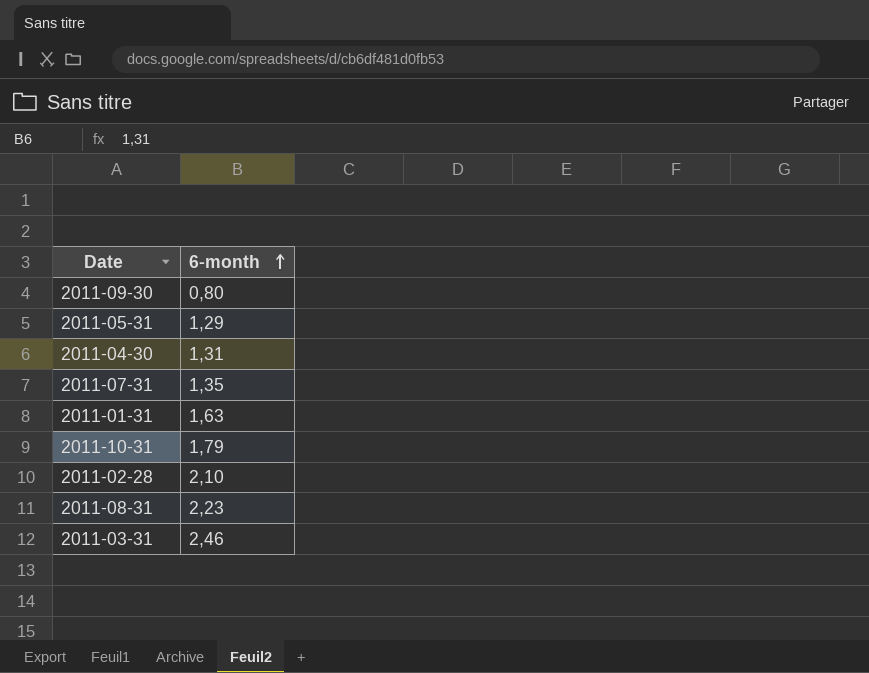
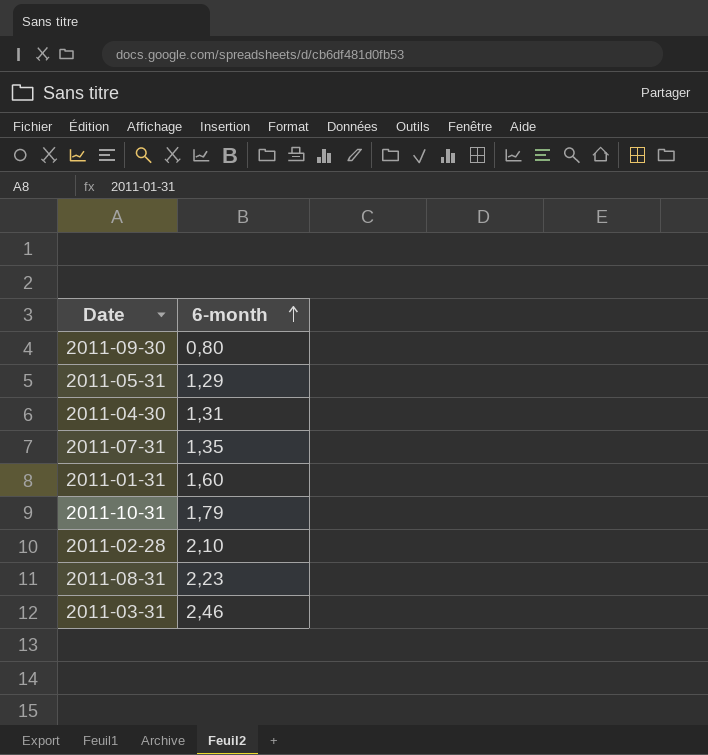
2011-01-31 | 6-month: 1,63 -> 1,60

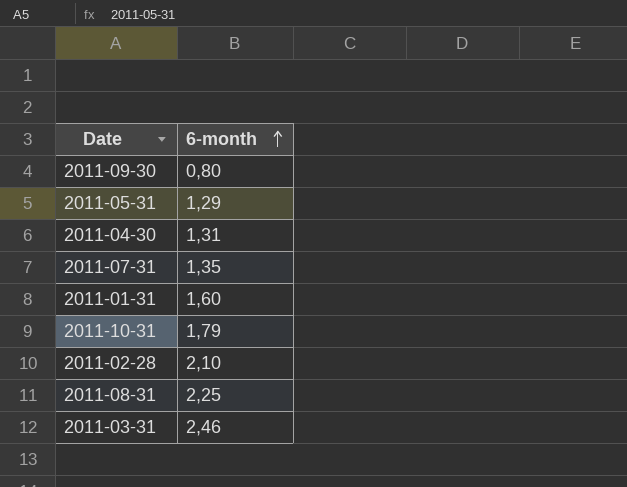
2011-08-31 | 6-month: 2,23 -> 2,25

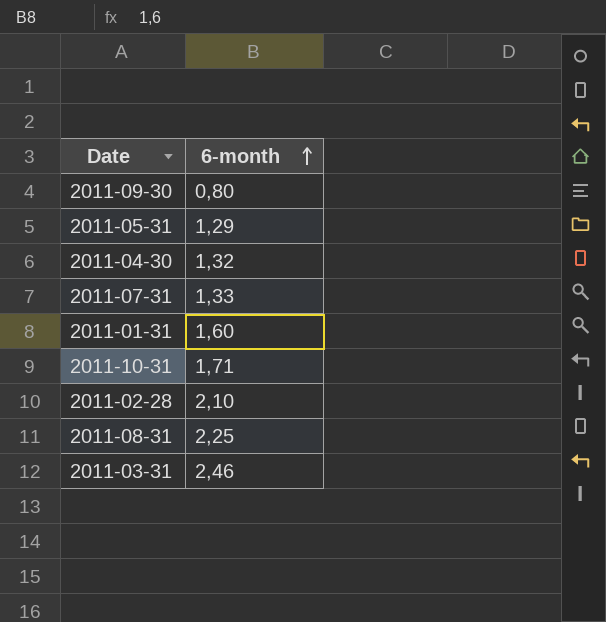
2011-04-30 | 6-month: 1,31 -> 1,32
2011-07-31 | 6-month: 1,35 -> 1,33
2011-10-31 | 6-month: 1,79 -> 1,71

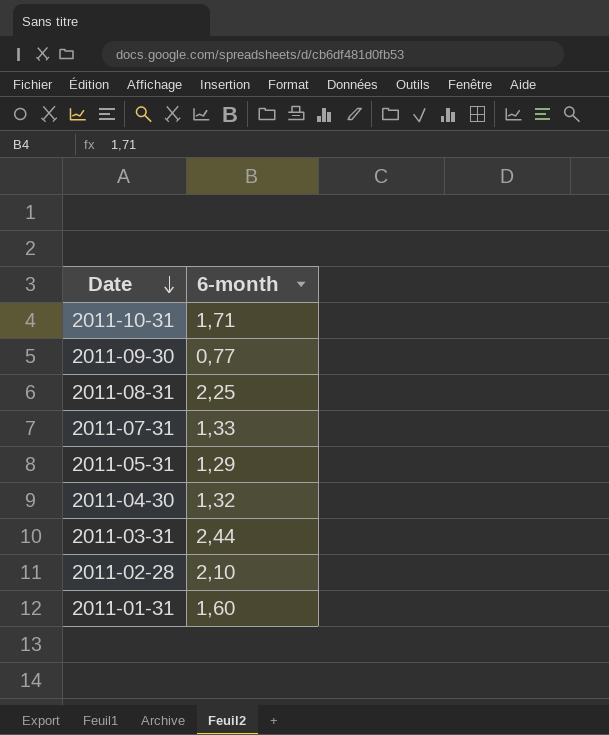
row order: 6-month ascending -> Date descending
2011-09-30 | 6-month: 0,80 -> 0,77
2011-03-31 | 6-month: 2,46 -> 2,44

